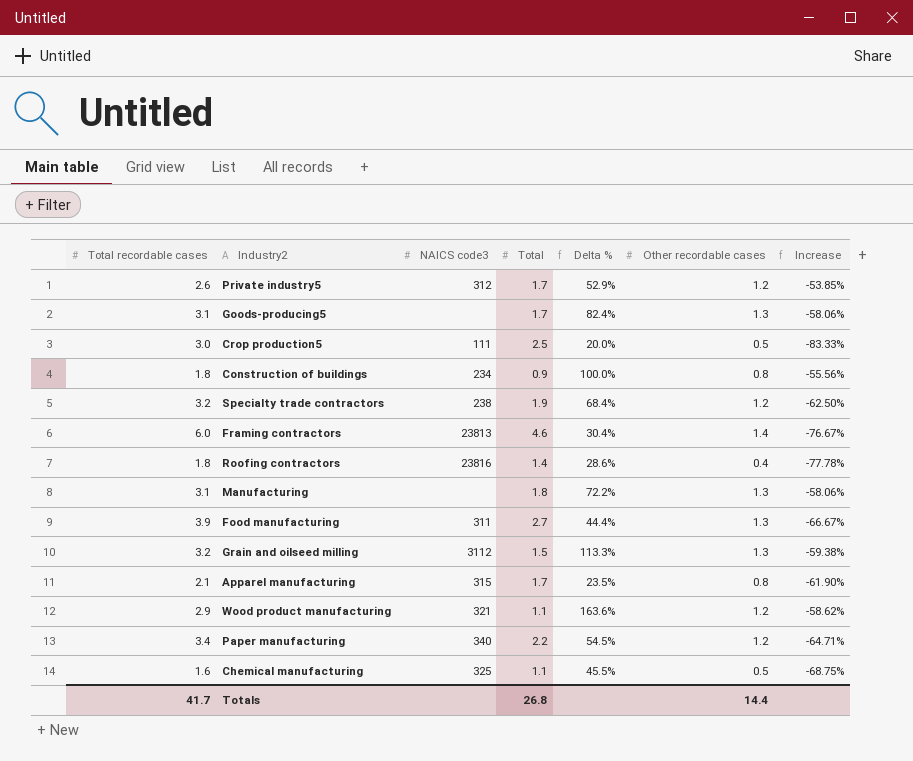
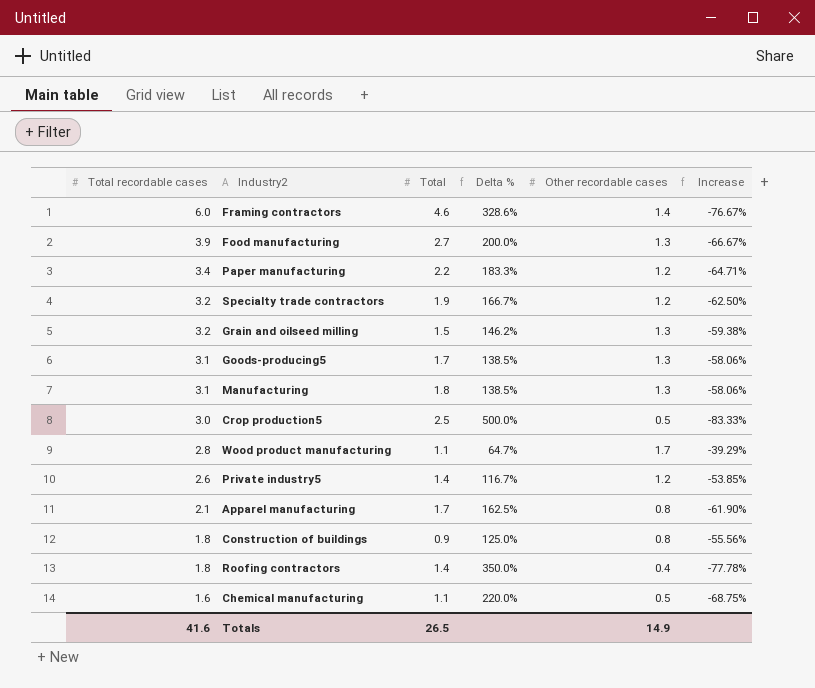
row order: none -> Total recordable cases descending
column NAICS code3 | position: 3 -> none
column Delta % | formula: ([Total recordable cases] - [Total]) / [Total] -> ([Total recordable cases] - [Other recordable cases]) / [Other recordable cases]
Wood product manufacturing | Total recordable cases: 2.9 -> 2.8
Wood product manufacturing | Other recordable cases: 1.2 -> 1.7
Wood product manufacturing | Increase: -58.62% -> -39.29%
Private industry5 | Total: 1.7 -> 1.4
Totals | Total recordable cases: 41.7 -> 41.6
Totals | Total: 26.8 -> 26.5
Totals | Other recordable cases: 14.4 -> 14.9

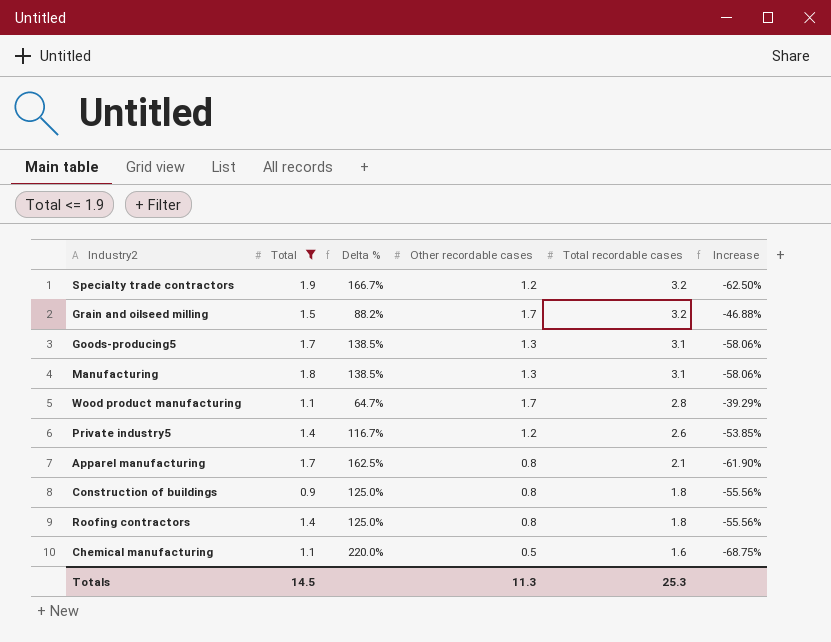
filter: none -> Total <= 1.9
column Total recordable cases | position: 1 -> 5
Grain and oilseed milling | Delta %: 146.2% -> 88.2%
Grain and oilseed milling | Other recordable cases: 1.3 -> 1.7
Grain and oilseed milling | Increase: -59.38% -> -46.88%
Roofing contractors | Delta %: 350.0% -> 125.0%
Roofing contractors | Other recordable cases: 0.4 -> 0.8
Roofing contractors | Increase: -77.78% -> -55.56%
Totals | Total: 26.5 -> 14.5
Totals | Other recordable cases: 14.9 -> 11.3
Totals | Total recordable cases: 41.6 -> 25.3

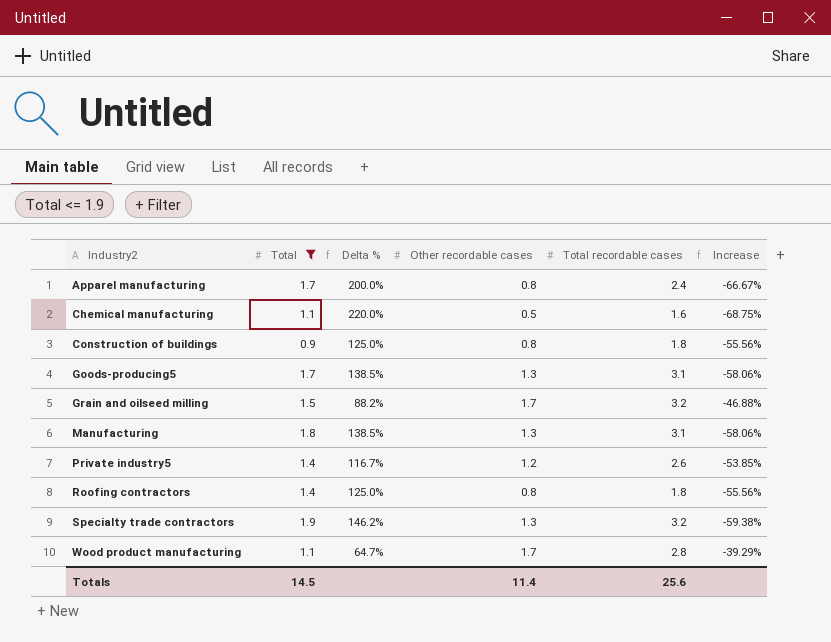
row order: Total recordable cases descending -> Industry2 ascending
Apparel manufacturing | Delta %: 162.5% -> 200.0%
Apparel manufacturing | Total recordable cases: 2.1 -> 2.4
Apparel manufacturing | Increase: -61.90% -> -66.67%
Specialty trade contractors | Delta %: 166.7% -> 146.2%
Specialty trade contractors | Other recordable cases: 1.2 -> 1.3
Specialty trade contractors | Increase: -62.50% -> -59.38%
Totals | Other recordable cases: 11.3 -> 11.4
Totals | Total recordable cases: 25.3 -> 25.6

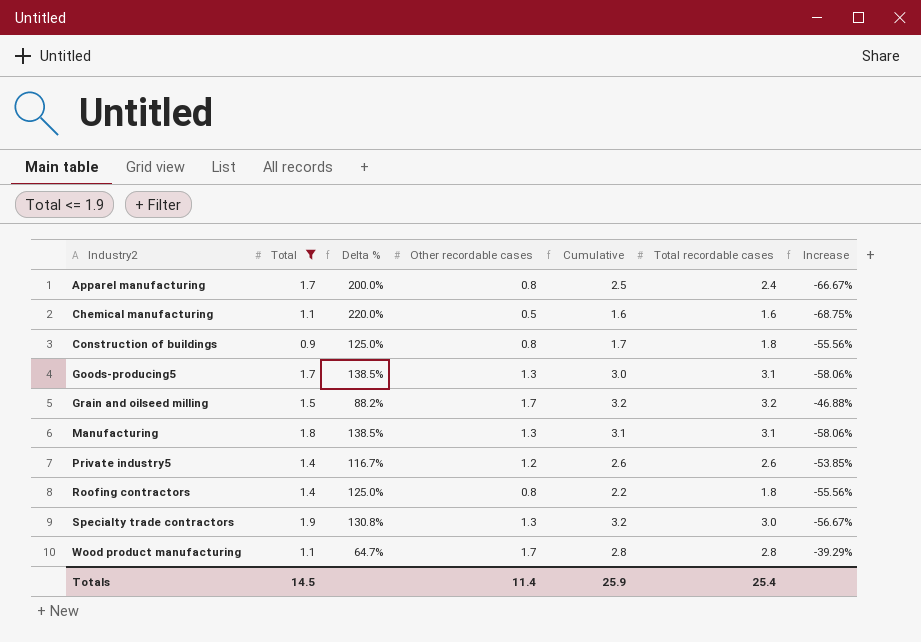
column Cumulative | formula: none -> [Total] + [Other recordable cases]
Specialty trade contractors | Delta %: 146.2% -> 130.8%
Specialty trade contractors | Total recordable cases: 3.2 -> 3.0
Specialty trade contractors | Increase: -59.38% -> -56.67%
Totals | Total recordable cases: 25.6 -> 25.4

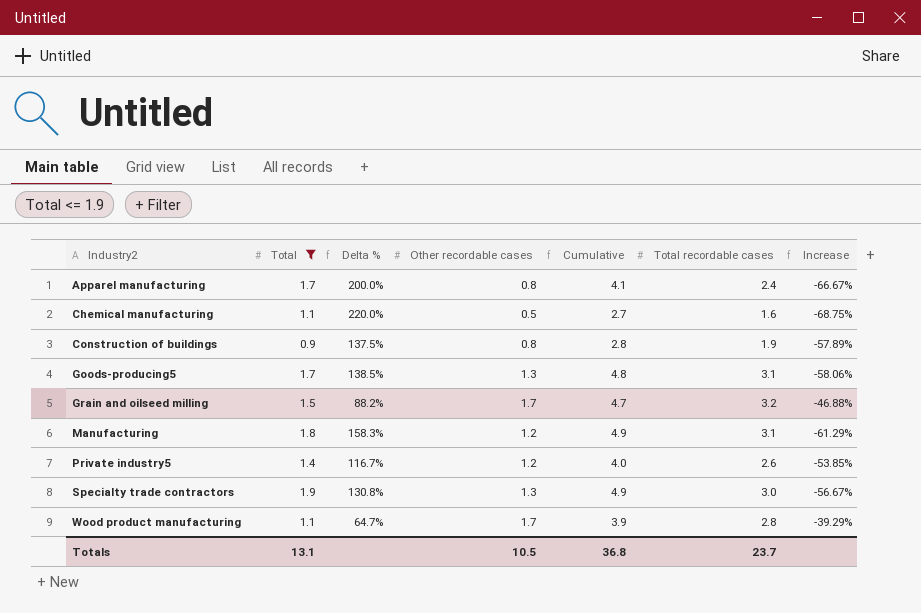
column Cumulative | formula: [Total] + [Other recordable cases] -> [Total] + [Total recordable cases]
row Roofing contractors: 1.4 | 125.0% | 0.8 | 2.2 | 1.8 | -55.56% -> none
Construction of buildings | Delta %: 125.0% -> 137.5%
Construction of buildings | Total recordable cases: 1.8 -> 1.9
Construction of buildings | Increase: -55.56% -> -57.89%
Manufacturing | Delta %: 138.5% -> 158.3%
Manufacturing | Other recordable cases: 1.3 -> 1.2
Manufacturing | Increase: -58.06% -> -61.29%
Totals | Total: 14.5 -> 13.1
Totals | Other recordable cases: 11.4 -> 10.5
Totals | Cumulative: 25.9 -> 36.8
Totals | Total recordable cases: 25.4 -> 23.7

